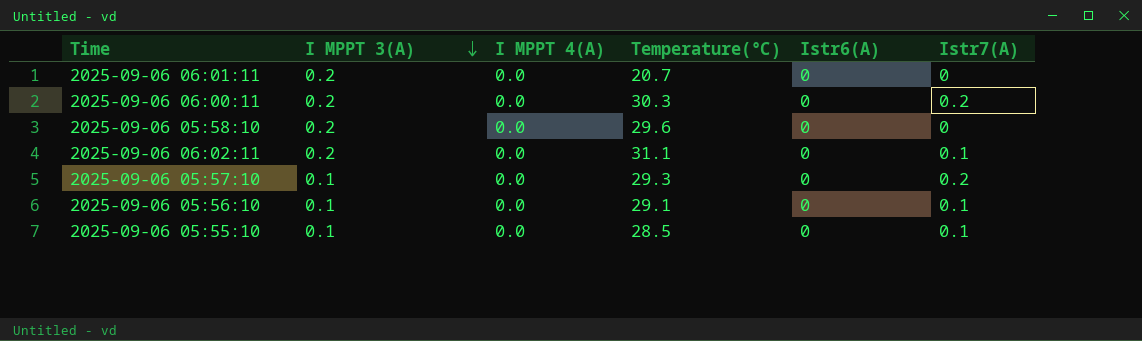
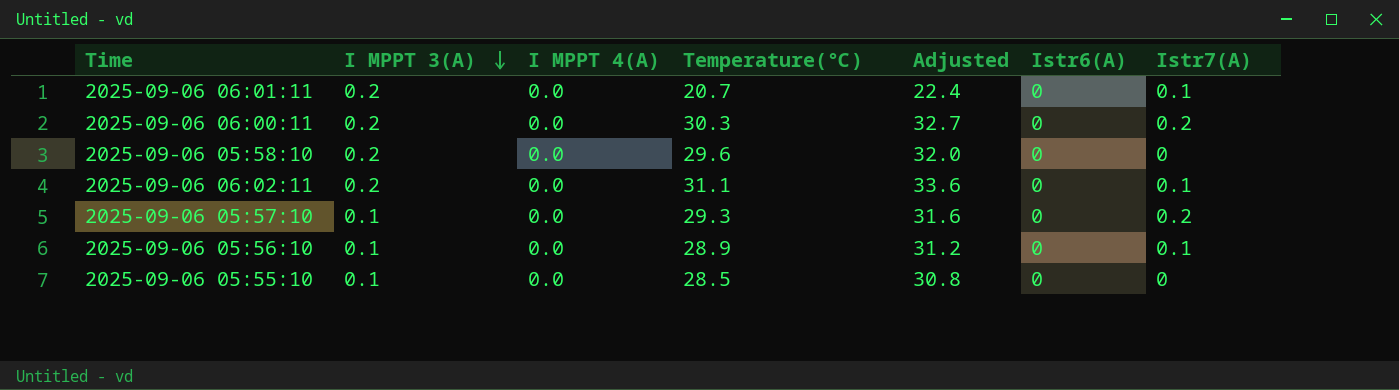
column Adjusted | formula: none -> [Temperature(℃)] * 1.08
2025-09-06 06:01:11 | Istr7(A): 0 -> 0.1
2025-09-06 05:56:10 | Temperature(℃): 29.1 -> 28.9
2025-09-06 05:55:10 | Istr7(A): 0.1 -> 0

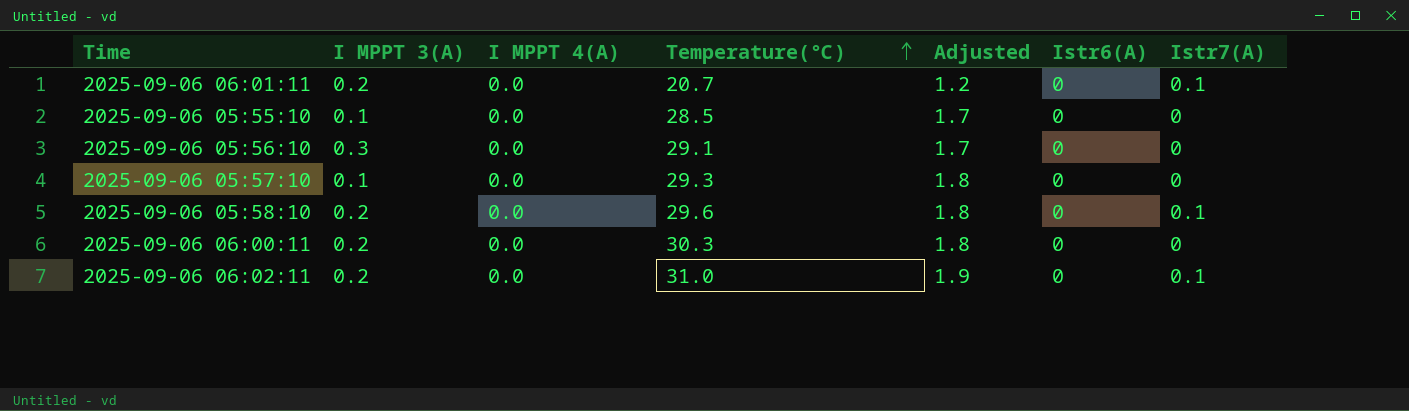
row order: I MPPT 3(A) descending -> Temperature(℃) ascending
column Adjusted | formula: [Temperature(℃)] * 1.08 -> [Temperature(℃)] * 0.06
2025-09-06 05:56:10 | I MPPT 3(A): 0.1 -> 0.3
2025-09-06 05:56:10 | Temperature(℃): 28.9 -> 29.1
2025-09-06 05:56:10 | Istr7(A): 0.1 -> 0
2025-09-06 05:57:10 | Istr7(A): 0.2 -> 0
2025-09-06 05:58:10 | Istr7(A): 0 -> 0.1
2025-09-06 06:00:11 | Istr7(A): 0.2 -> 0
2025-09-06 06:02:11 | Temperature(℃): 31.1 -> 31.0

